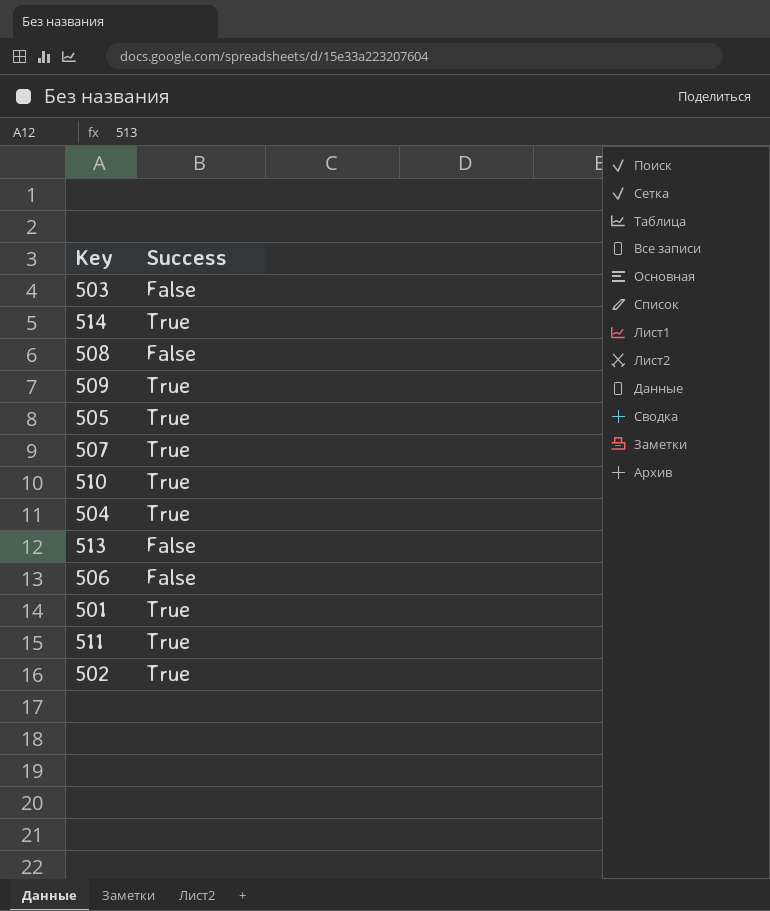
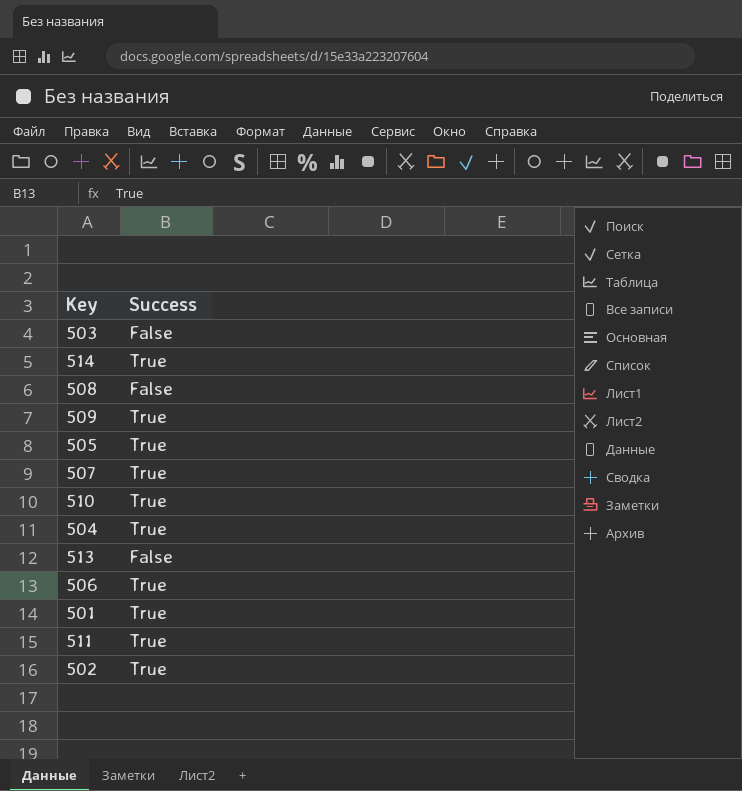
506 | Success: False -> True

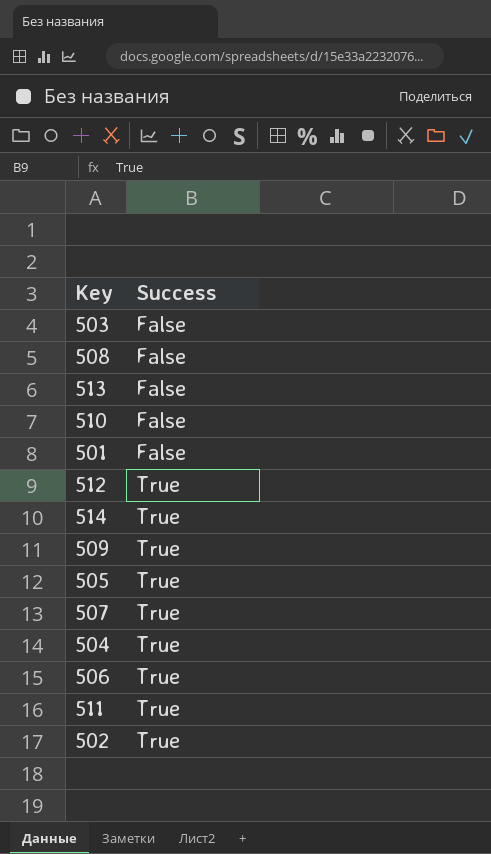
row order: none -> Success ascending
510 | Success: True -> False
501 | Success: True -> False
row 512: none -> True

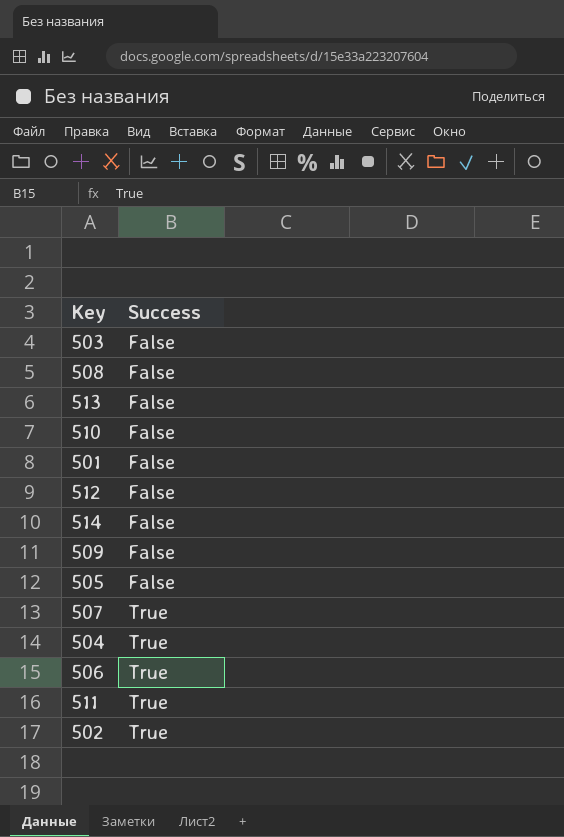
512 | Success: True -> False
514 | Success: True -> False
509 | Success: True -> False
505 | Success: True -> False

